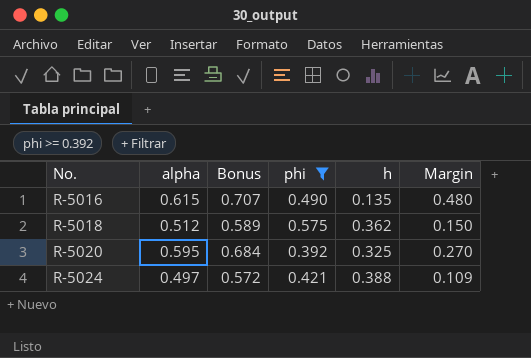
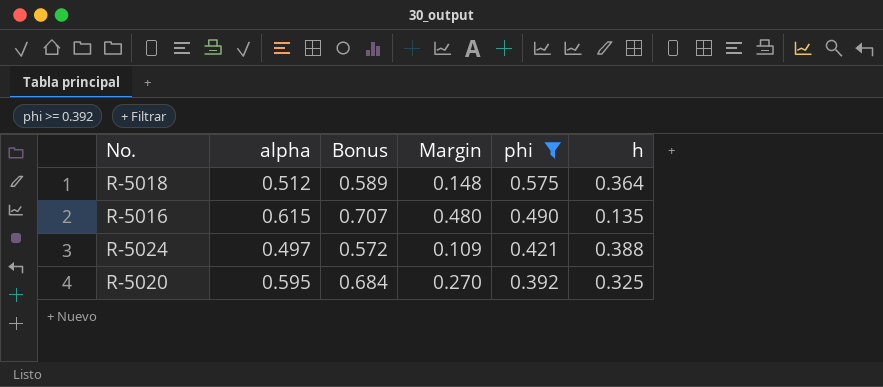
row order: No. ascending -> phi descending
column Margin | position: 6 -> 4
R-5018 | Margin: 0.150 -> 0.148
R-5018 | h: 0.362 -> 0.364

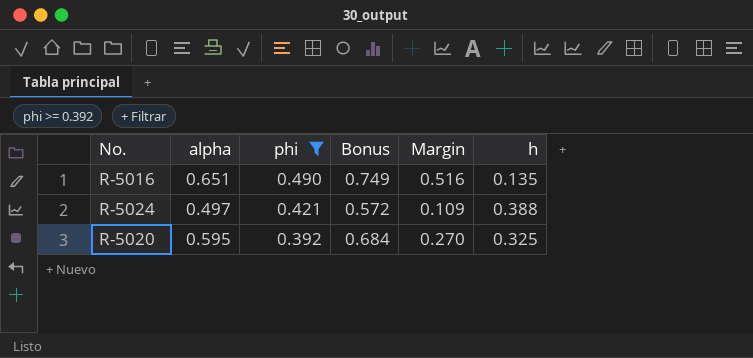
column phi | position: 5 -> 3
row R-5018: 0.512 | 0.589 | 0.148 | 0.575 | 0.364 -> none
R-5016 | alpha: 0.615 -> 0.651
R-5016 | Bonus: 0.707 -> 0.749
R-5016 | Margin: 0.480 -> 0.516

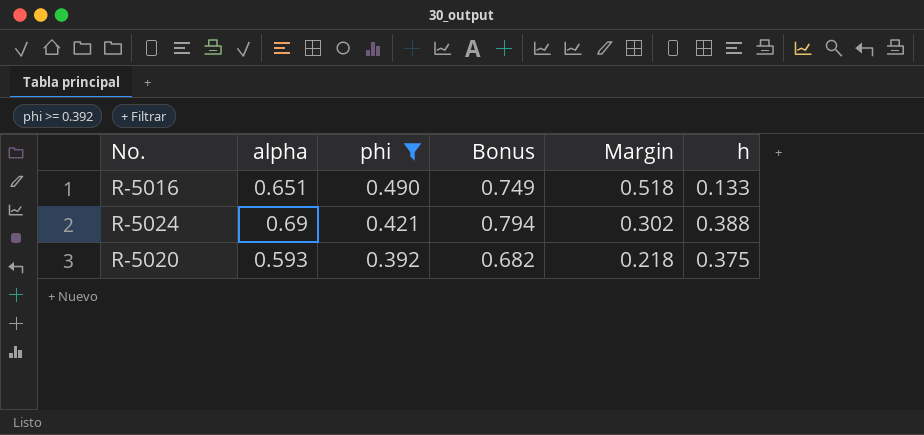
R-5016 | Margin: 0.516 -> 0.518
R-5016 | h: 0.135 -> 0.133
R-5024 | alpha: 0.497 -> 0.69
R-5024 | Bonus: 0.572 -> 0.794
R-5024 | Margin: 0.109 -> 0.302
R-5020 | alpha: 0.595 -> 0.593
R-5020 | Bonus: 0.684 -> 0.682
R-5020 | Margin: 0.270 -> 0.218
R-5020 | h: 0.325 -> 0.375

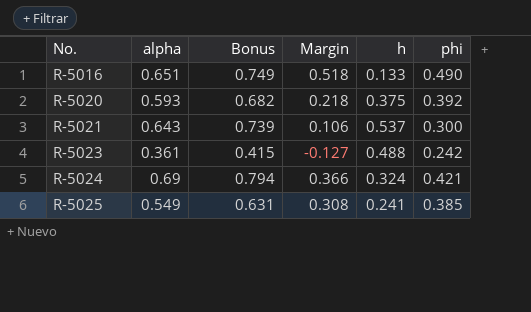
filter: phi >= 0.392 -> none
row order: phi descending -> No. ascending
column phi | position: 3 -> 6
R-5024 | Margin: 0.302 -> 0.366
R-5024 | h: 0.388 -> 0.324

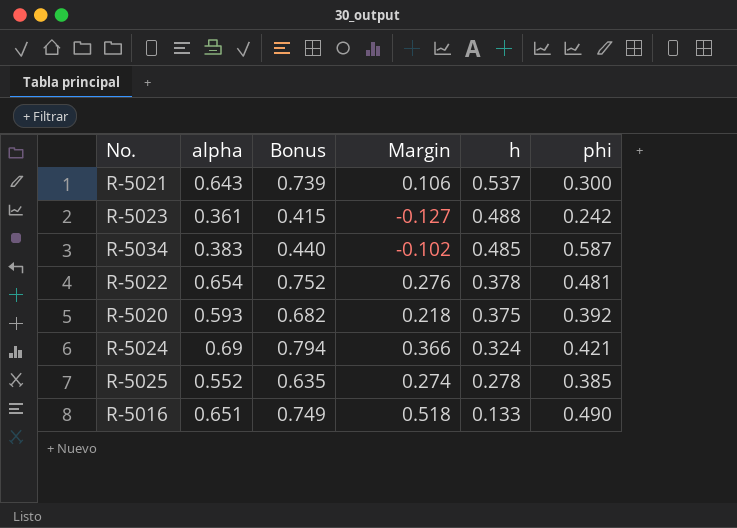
row order: No. ascending -> h descending
row R-5034: none -> 0.383 | 0.440 | -0.102 | 0.485 | 0.587
row R-5022: none -> 0.654 | 0.752 | 0.276 | 0.378 | 0.481
R-5025 | alpha: 0.549 -> 0.552
R-5025 | Bonus: 0.631 -> 0.635
R-5025 | Margin: 0.308 -> 0.274
R-5025 | h: 0.241 -> 0.278

